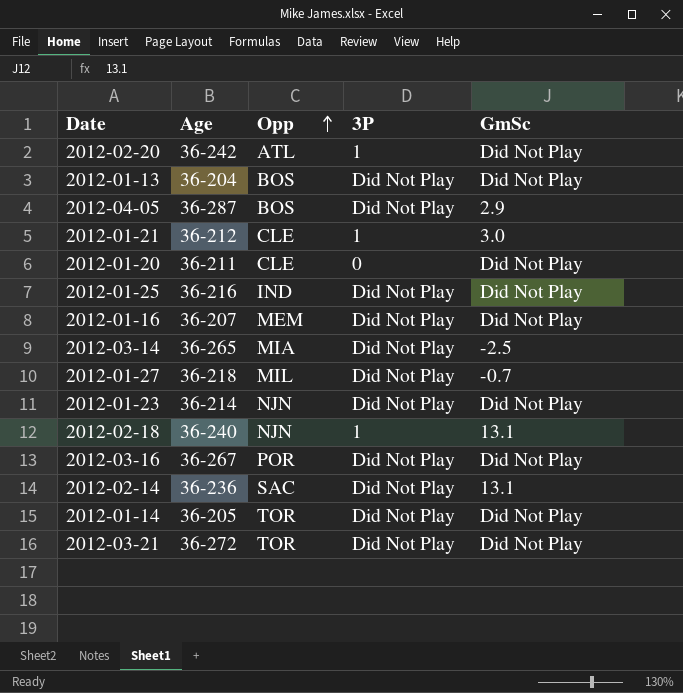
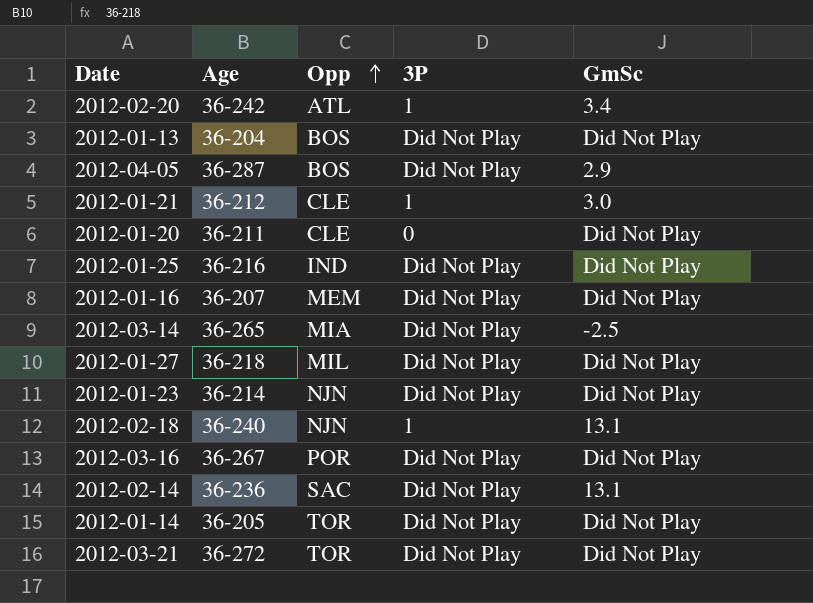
2012-02-20 | GmSc: Did Not Play -> 3.4
2012-01-27 | GmSc: -0.7 -> Did Not Play

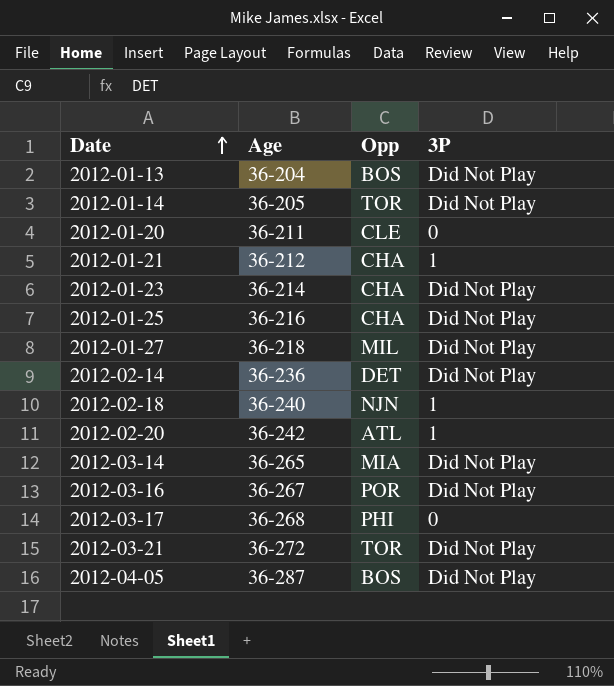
row order: Opp ascending -> Date ascending
column GmSc | position: 5 -> none
row 2012-01-16: 36-207 | MEM | Did Not Play | Did Not Play -> none
2012-01-21 | Opp: CLE -> CHA
2012-01-23 | Opp: NJN -> CHA
2012-01-25 | Opp: IND -> CHA
2012-02-14 | Opp: SAC -> DET
row 2012-03-17: none -> 36-268 | PHI | 0

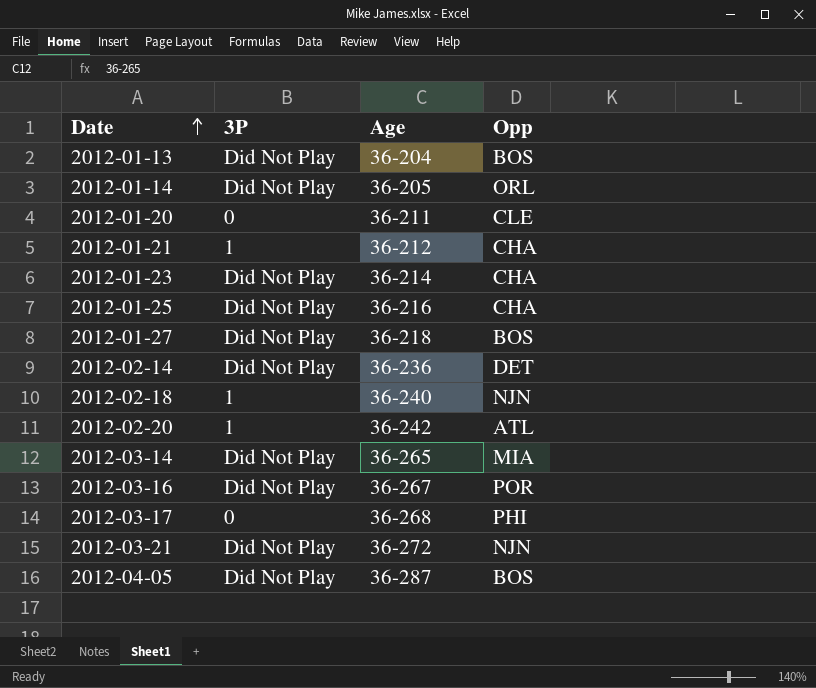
column 3P | position: 4 -> 2
2012-01-14 | Opp: TOR -> ORL
2012-01-27 | Opp: MIL -> BOS
2012-03-21 | Opp: TOR -> NJN

